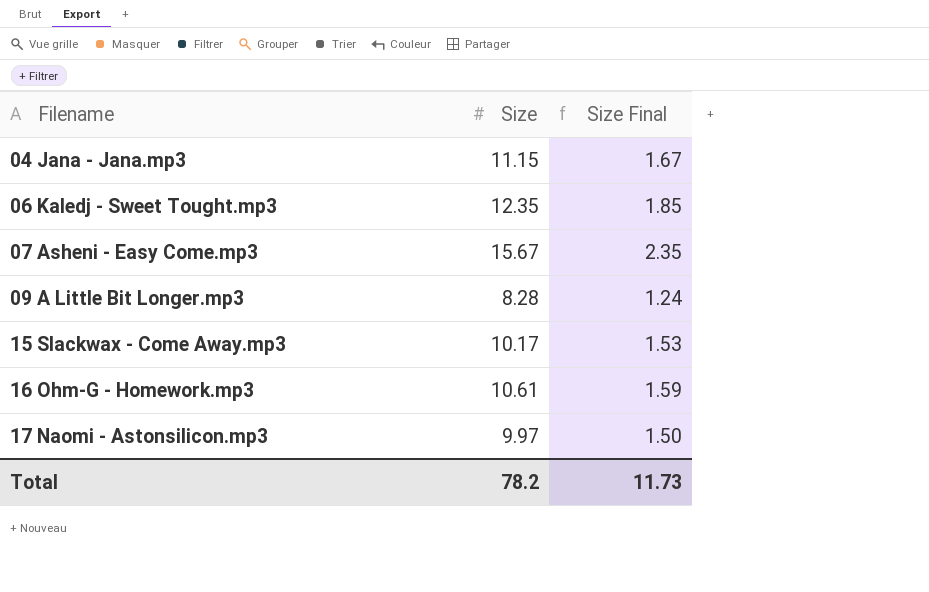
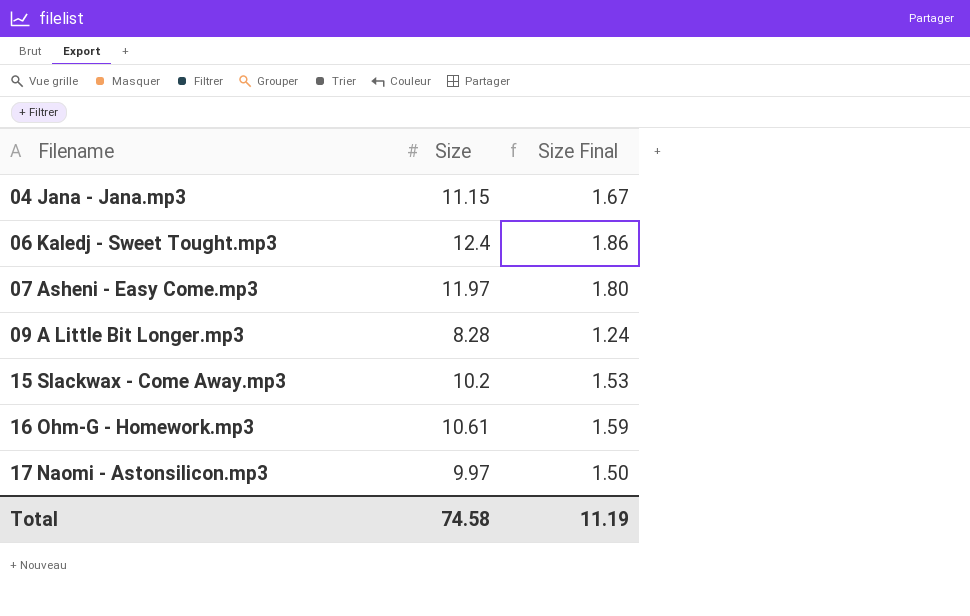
06 Kaledj - Sweet Tought.mp3 | Size: 12.35 -> 12.4
06 Kaledj - Sweet Tought.mp3 | Size Final: 1.85 -> 1.86
07 Asheni - Easy Come.mp3 | Size: 15.67 -> 11.97
07 Asheni - Easy Come.mp3 | Size Final: 2.35 -> 1.80
15 Slackwax - Come Away.mp3 | Size: 10.17 -> 10.2
Total | Size: 78.2 -> 74.58
Total | Size Final: 11.73 -> 11.19

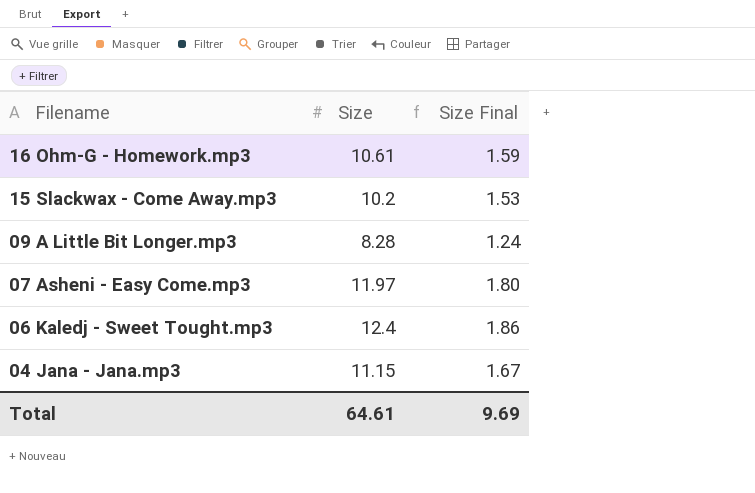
row order: Filename ascending -> Filename descending
row 17 Naomi - Astonsilicon.mp3: 9.97 | 1.50 -> none
Total | Size: 74.58 -> 64.61
Total | Size Final: 11.19 -> 9.69

